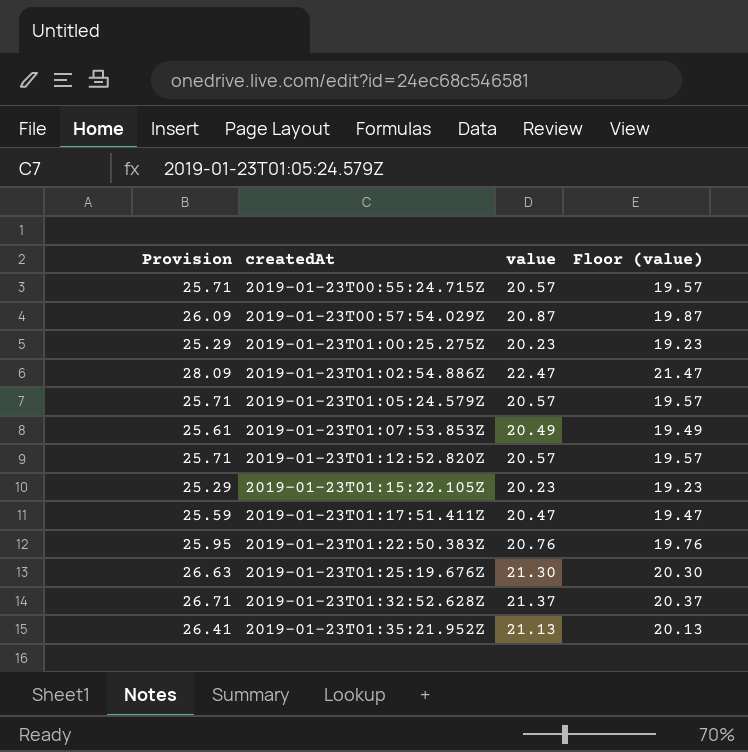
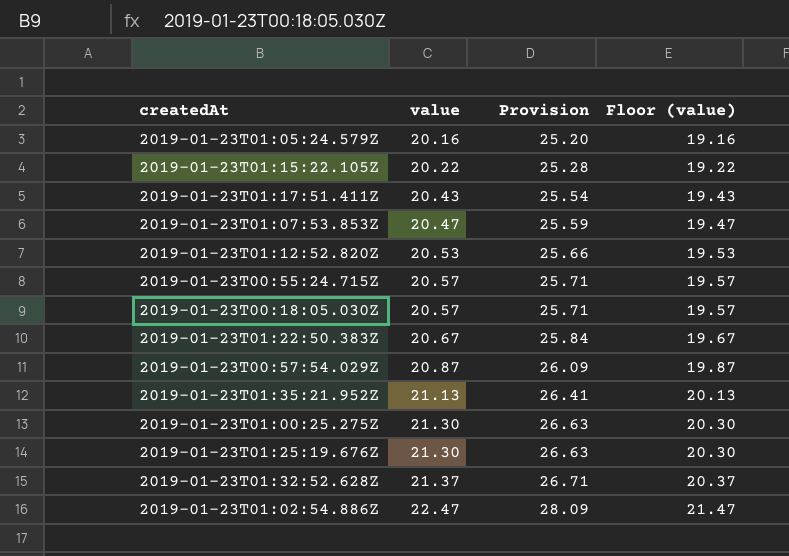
row order: createdAt ascending -> value ascending
column Provision | position: 1 -> 3
2019-01-23T01:05:24.579Z | value: 20.57 -> 20.16
2019-01-23T01:05:24.579Z | Provision: 25.71 -> 25.20
2019-01-23T01:05:24.579Z | Floor (value): 19.57 -> 19.16
2019-01-23T01:15:22.105Z | value: 20.23 -> 20.22
2019-01-23T01:15:22.105Z | Provision: 25.29 -> 25.28
2019-01-23T01:15:22.105Z | Floor (value): 19.23 -> 19.22
2019-01-23T01:17:51.411Z | value: 20.47 -> 20.43
2019-01-23T01:17:51.411Z | Provision: 25.59 -> 25.54
2019-01-23T01:17:51.411Z | Floor (value): 19.47 -> 19.43
2019-01-23T01:07:53.853Z | value: 20.49 -> 20.47
2019-01-23T01:07:53.853Z | Provision: 25.61 -> 25.59
2019-01-23T01:07:53.853Z | Floor (value): 19.49 -> 19.47
2019-01-23T01:12:52.820Z | value: 20.57 -> 20.53
2019-01-23T01:12:52.820Z | Provision: 25.71 -> 25.66
2019-01-23T01:12:52.820Z | Floor (value): 19.57 -> 19.53
row 2019-01-23T00:18:05.030Z: none -> 20.57 | 25.71 | 19.57
2019-01-23T01:22:50.383Z | value: 20.76 -> 20.67
2019-01-23T01:22:50.383Z | Provision: 25.95 -> 25.84
2019-01-23T01:22:50.383Z | Floor (value): 19.76 -> 19.67
2019-01-23T01:00:25.275Z | value: 20.23 -> 21.30
2019-01-23T01:00:25.275Z | Provision: 25.29 -> 26.63
2019-01-23T01:00:25.275Z | Floor (value): 19.23 -> 20.30

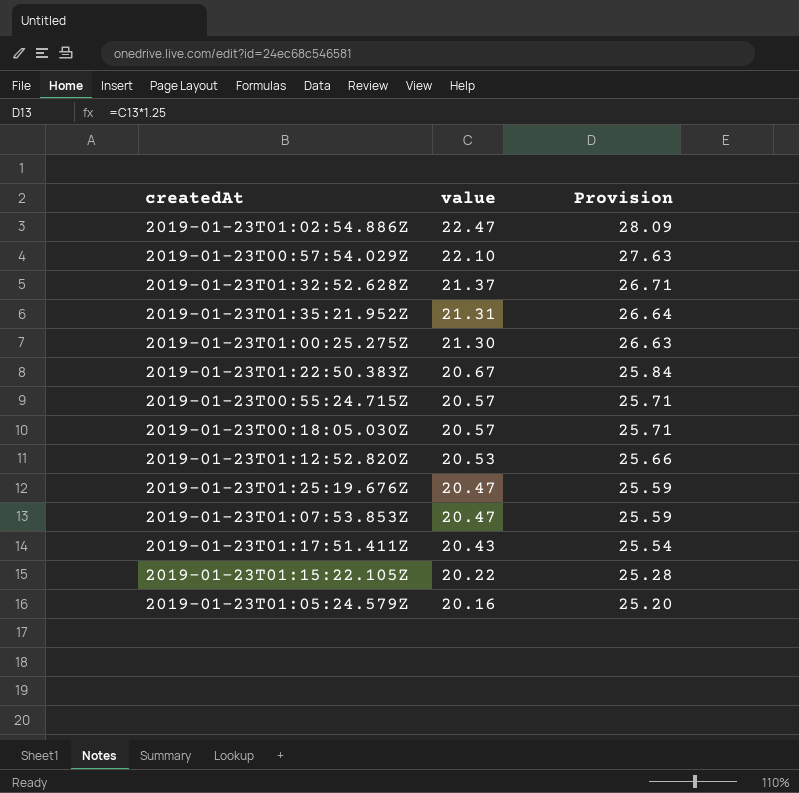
row order: value ascending -> value descending
column Floor (value) | formula: [value] - 1 -> none
2019-01-23T00:57:54.029Z | value: 20.87 -> 22.10
2019-01-23T00:57:54.029Z | Provision: 26.09 -> 27.63
2019-01-23T01:35:21.952Z | value: 21.13 -> 21.31
2019-01-23T01:35:21.952Z | Provision: 26.41 -> 26.64
2019-01-23T01:25:19.676Z | value: 21.30 -> 20.47
2019-01-23T01:25:19.676Z | Provision: 26.63 -> 25.59

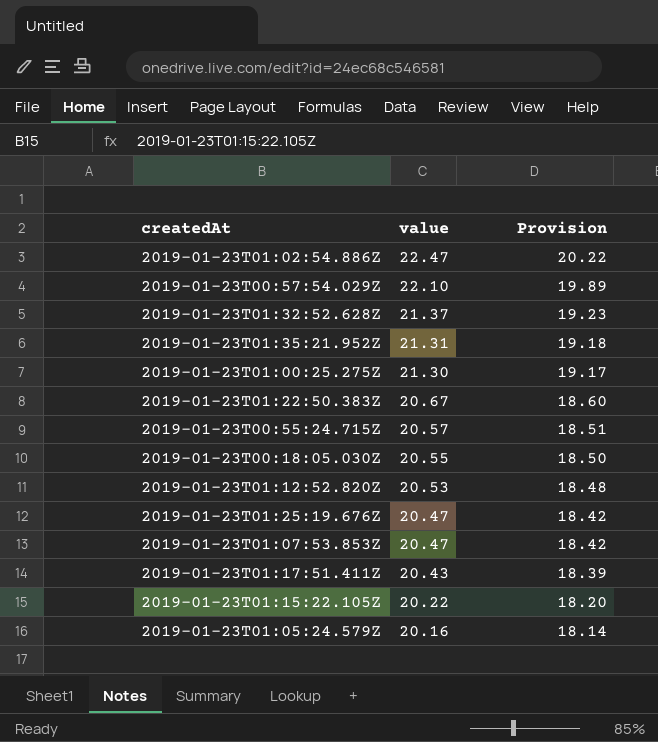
column Provision | formula: [value] * 1.25 -> [value] * 0.9
2019-01-23T00:18:05.030Z | value: 20.57 -> 20.55

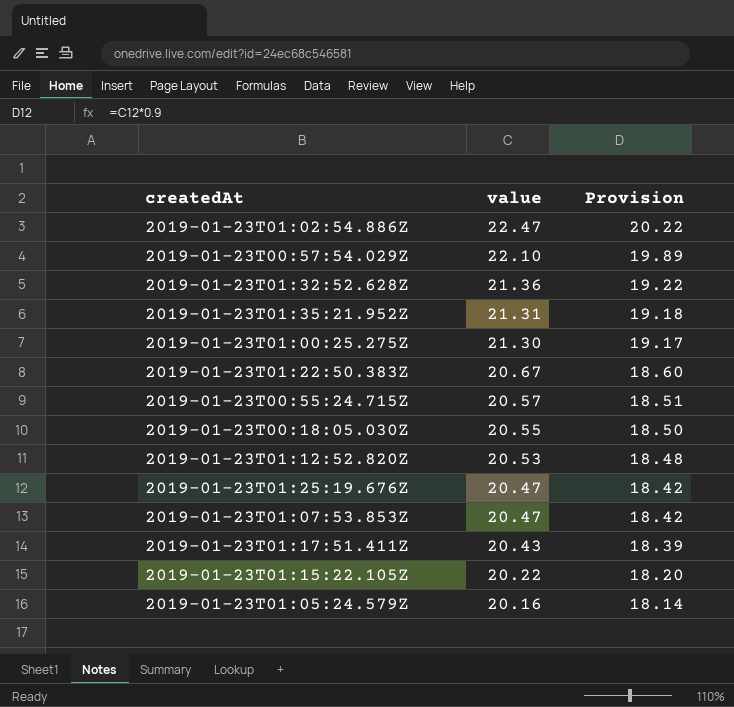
2019-01-23T01:32:52.628Z | value: 21.37 -> 21.36
2019-01-23T01:32:52.628Z | Provision: 19.23 -> 19.22

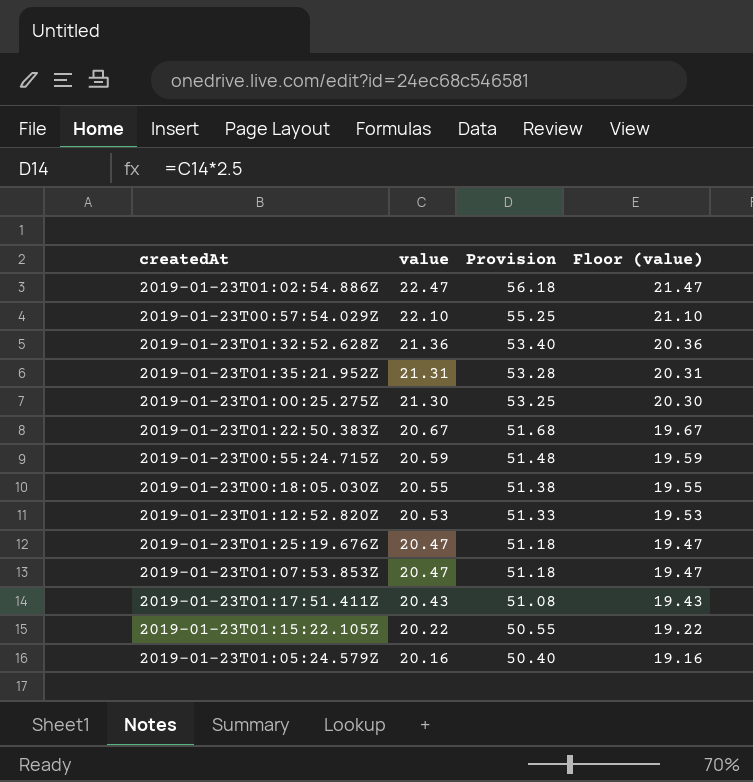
column Provision | formula: [value] * 0.9 -> [value] * 2.5
column Floor (value) | formula: none -> [value] - 1
2019-01-23T00:55:24.715Z | value: 20.57 -> 20.59

